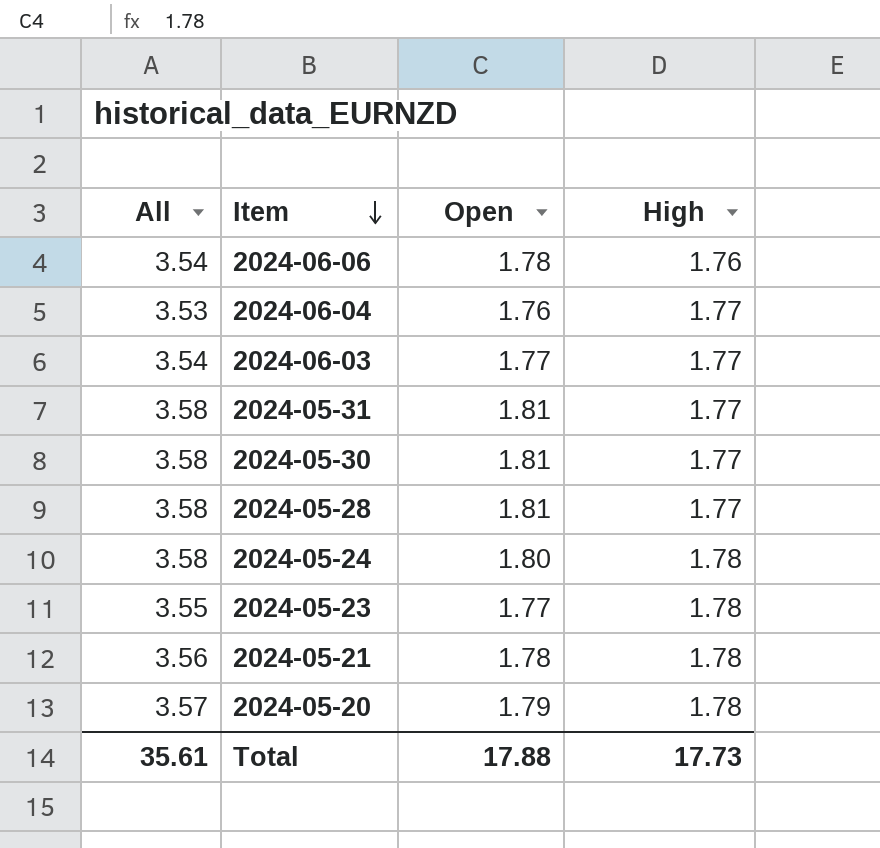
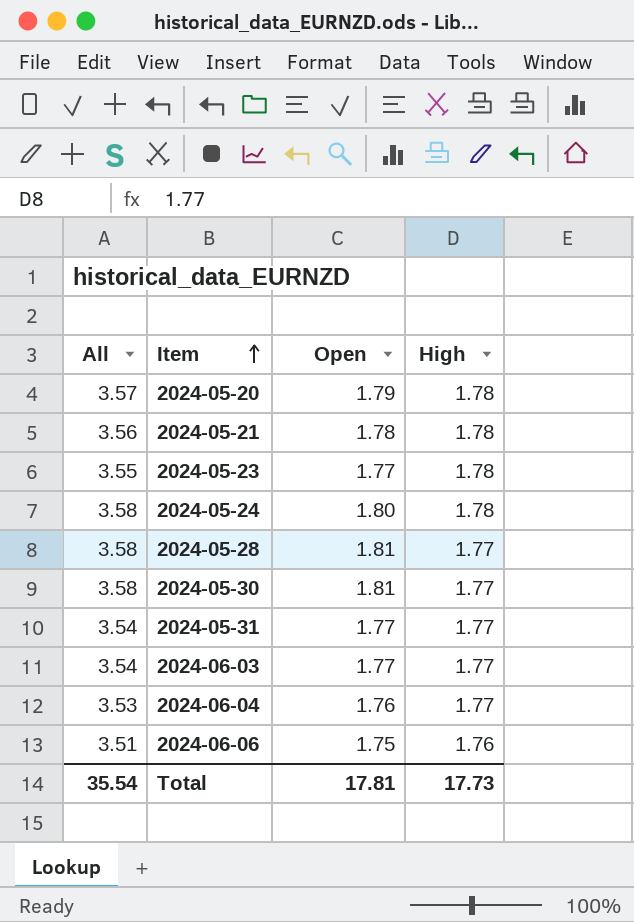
row order: Item descending -> Item ascending
2024-05-31 | All: 3.58 -> 3.54
2024-05-31 | Open: 1.81 -> 1.77
2024-06-06 | All: 3.54 -> 3.51
2024-06-06 | Open: 1.78 -> 1.75
Total | All: 35.61 -> 35.54
Total | Open: 17.88 -> 17.81

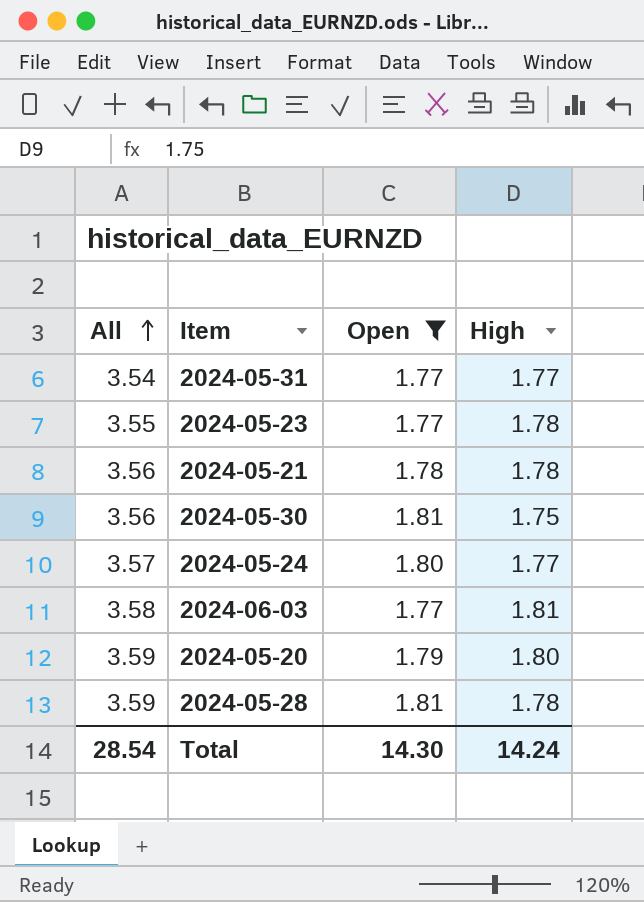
filter: none -> Open >= 1.77
row order: Item ascending -> All ascending
2024-05-30 | All: 3.58 -> 3.56
2024-05-30 | High: 1.77 -> 1.75
2024-05-24 | All: 3.58 -> 3.57
2024-05-24 | High: 1.78 -> 1.77
2024-06-03 | All: 3.54 -> 3.58
2024-06-03 | High: 1.77 -> 1.81
2024-05-20 | All: 3.57 -> 3.59
2024-05-20 | High: 1.78 -> 1.80
2024-05-28 | All: 3.58 -> 3.59
2024-05-28 | High: 1.77 -> 1.78
Total | All: 35.54 -> 28.54
Total | Open: 17.81 -> 14.30
Total | High: 17.73 -> 14.24

